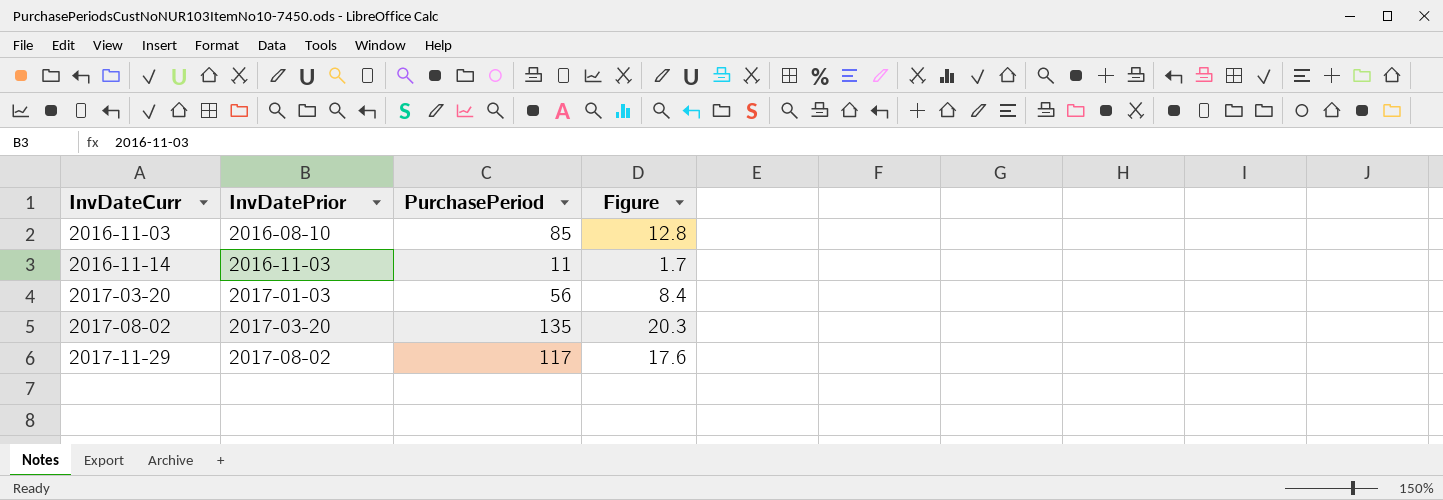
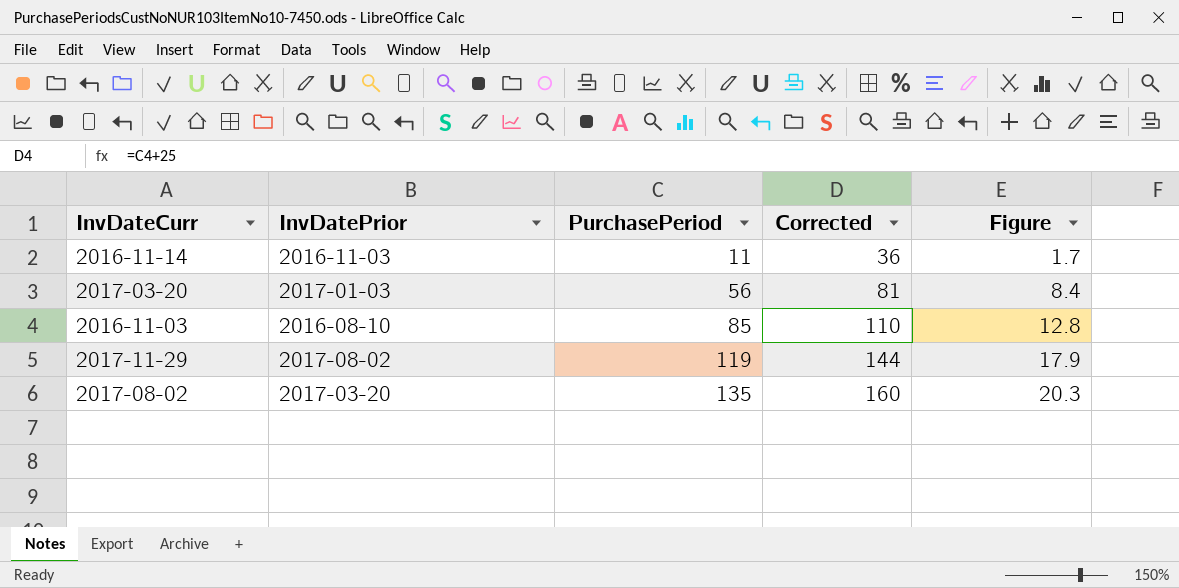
row order: InvDateCurr ascending -> PurchasePeriod ascending
column Corrected | formula: none -> [PurchasePeriod] + 25
2017-11-29 | PurchasePeriod: 117 -> 119
2017-11-29 | Figure: 17.6 -> 17.9

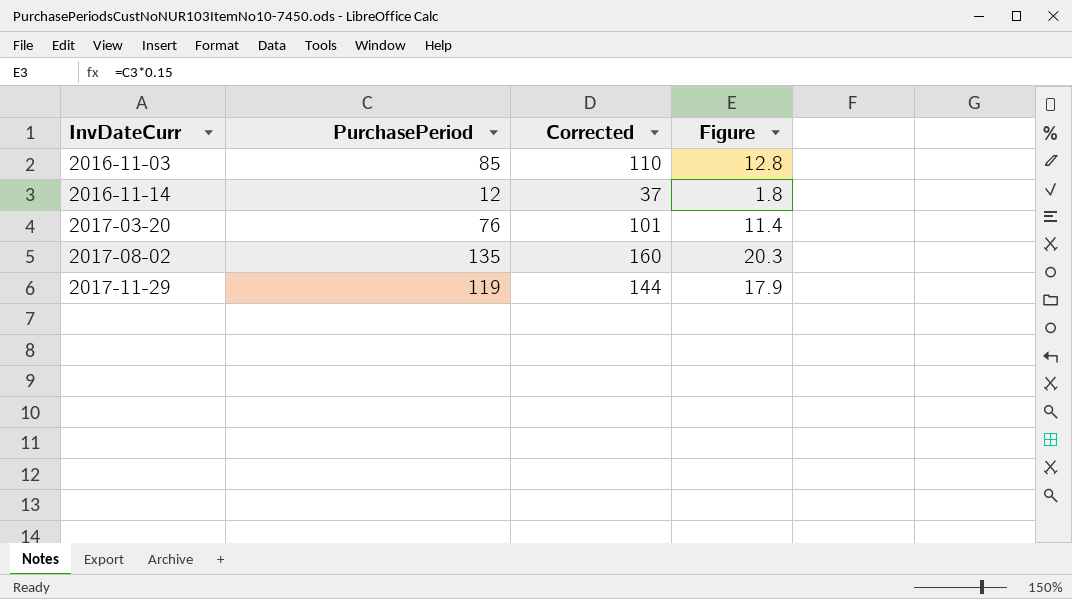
row order: PurchasePeriod ascending -> InvDateCurr ascending
column InvDatePrior | position: 2 -> none
2016-11-14 | PurchasePeriod: 11 -> 12
2016-11-14 | Corrected: 36 -> 37
2016-11-14 | Figure: 1.7 -> 1.8
2017-03-20 | PurchasePeriod: 56 -> 76
2017-03-20 | Corrected: 81 -> 101
2017-03-20 | Figure: 8.4 -> 11.4

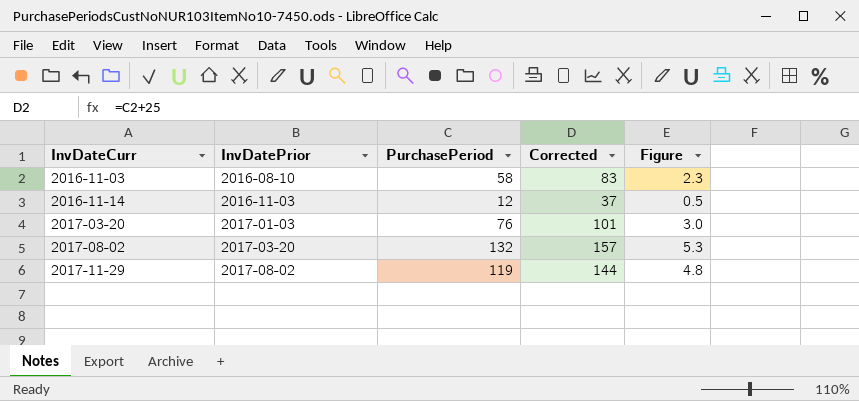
column InvDatePrior | position: none -> 2
column Figure | formula: [PurchasePeriod] * 0.15 -> [PurchasePeriod] * 0.04
2016-11-03 | PurchasePeriod: 85 -> 58
2016-11-03 | Corrected: 110 -> 83
2017-08-02 | PurchasePeriod: 135 -> 132
2017-08-02 | Corrected: 160 -> 157

